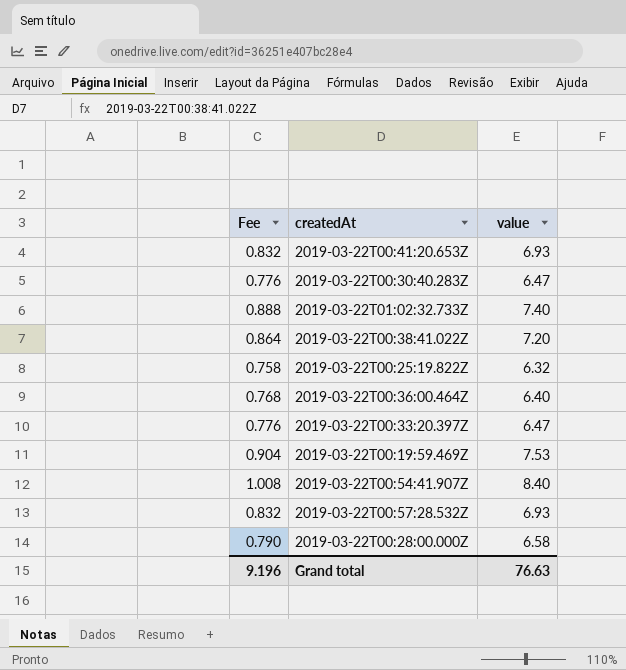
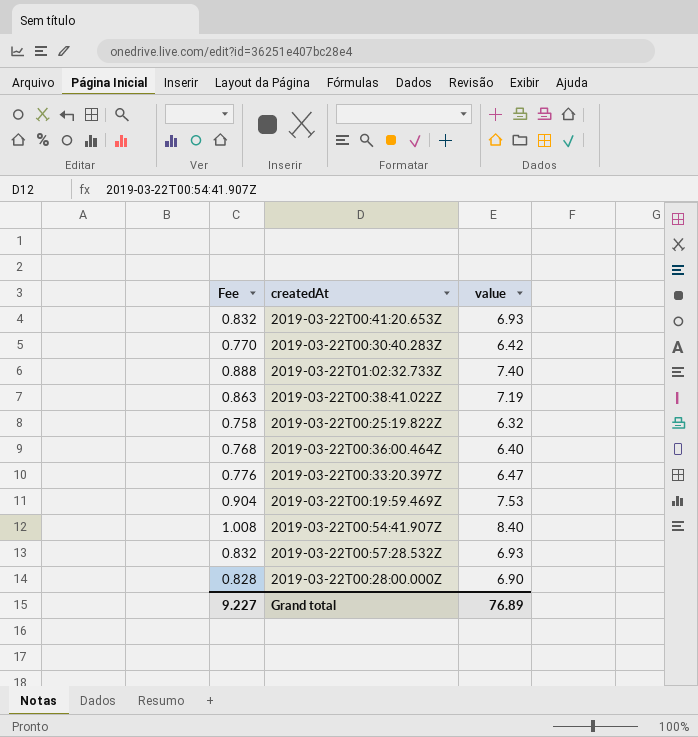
2019-03-22T00:30:40.283Z | Fee: 0.776 -> 0.770
2019-03-22T00:30:40.283Z | value: 6.47 -> 6.42
2019-03-22T00:38:41.022Z | Fee: 0.864 -> 0.863
2019-03-22T00:38:41.022Z | value: 7.20 -> 7.19
2019-03-22T00:28:00.000Z | Fee: 0.790 -> 0.828
2019-03-22T00:28:00.000Z | value: 6.58 -> 6.90
Grand total | Fee: 9.196 -> 9.227
Grand total | value: 76.63 -> 76.89

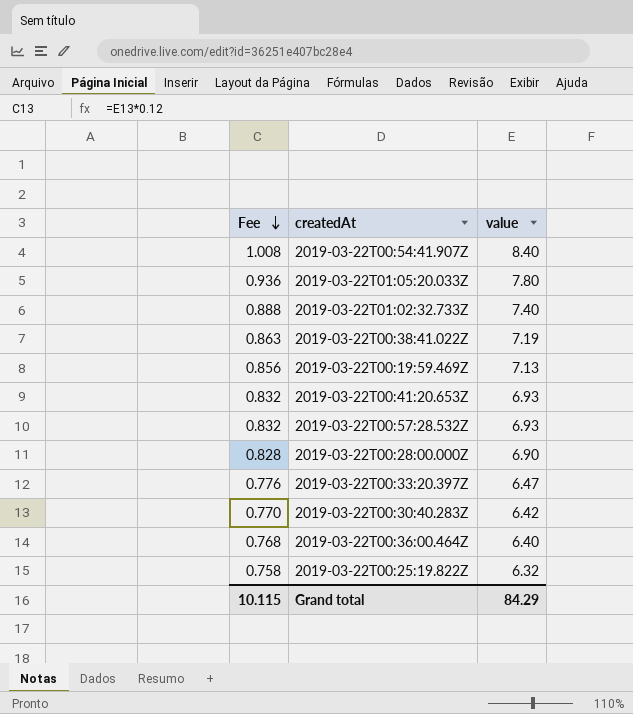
row order: none -> Fee descending
row 2019-03-22T01:05:20.033Z: none -> 0.936 | 7.80
2019-03-22T00:19:59.469Z | Fee: 0.904 -> 0.856
2019-03-22T00:19:59.469Z | value: 7.53 -> 7.13
Grand total | Fee: 9.227 -> 10.115
Grand total | value: 76.89 -> 84.29

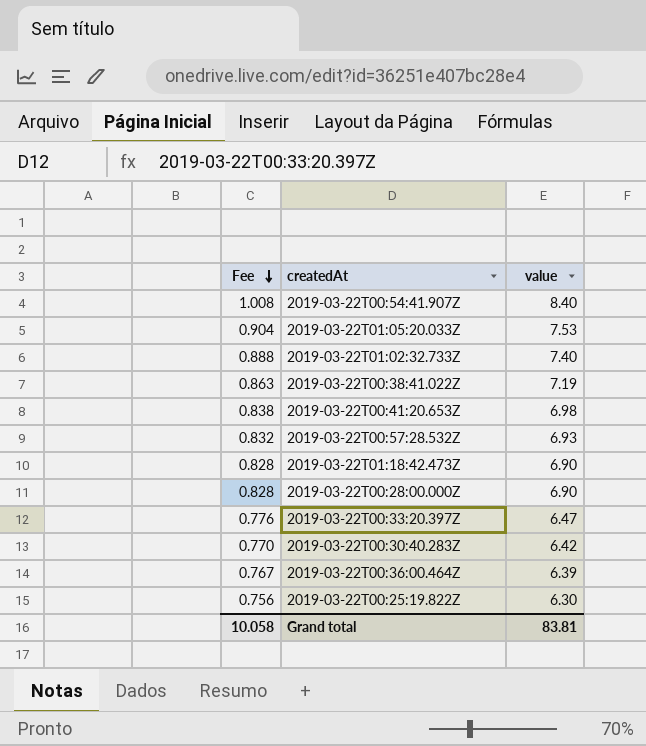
row 2019-03-22T00:19:59.469Z: 0.856 | 7.13 -> none
2019-03-22T01:05:20.033Z | Fee: 0.936 -> 0.904
2019-03-22T01:05:20.033Z | value: 7.80 -> 7.53
2019-03-22T00:41:20.653Z | Fee: 0.832 -> 0.838
2019-03-22T00:41:20.653Z | value: 6.93 -> 6.98
row 2019-03-22T01:18:42.473Z: none -> 0.828 | 6.90
2019-03-22T00:36:00.464Z | Fee: 0.768 -> 0.767
2019-03-22T00:36:00.464Z | value: 6.40 -> 6.39
2019-03-22T00:25:19.822Z | Fee: 0.758 -> 0.756
2019-03-22T00:25:19.822Z | value: 6.32 -> 6.30
Grand total | Fee: 10.115 -> 10.058
Grand total | value: 84.29 -> 83.81

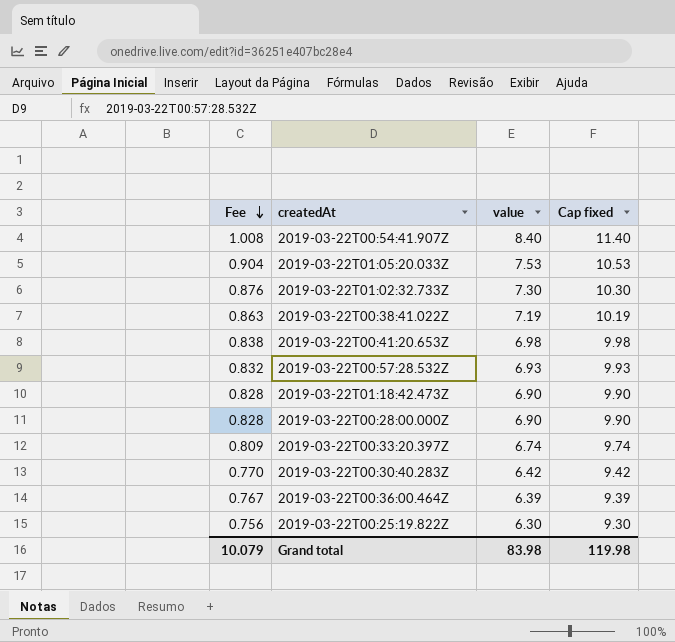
column Cap fixed | formula: none -> [value] + 3
2019-03-22T01:02:32.733Z | Fee: 0.888 -> 0.876
2019-03-22T01:02:32.733Z | value: 7.40 -> 7.30
2019-03-22T00:33:20.397Z | Fee: 0.776 -> 0.809
2019-03-22T00:33:20.397Z | value: 6.47 -> 6.74
Grand total | Fee: 10.058 -> 10.079
Grand total | value: 83.81 -> 83.98

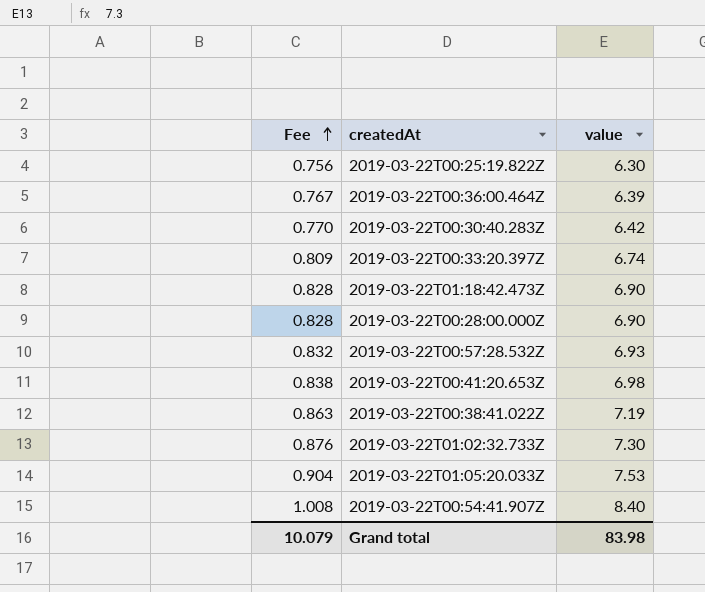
row order: Fee descending -> Fee ascending
column Cap fixed | formula: [value] + 3 -> none

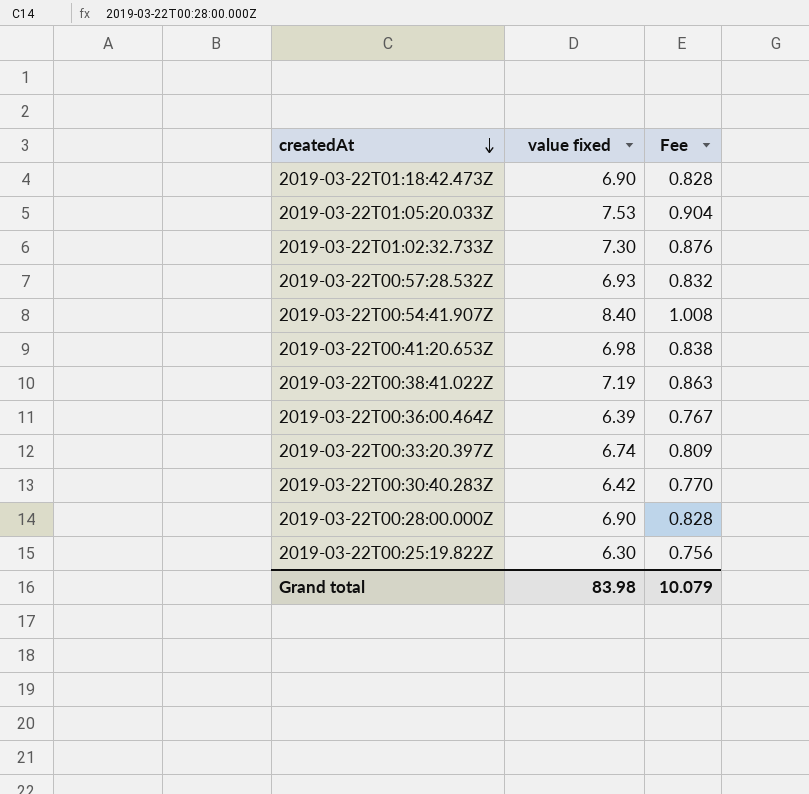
row order: Fee ascending -> createdAt descending
column name: value -> value fixed
column Fee | position: 1 -> 3

